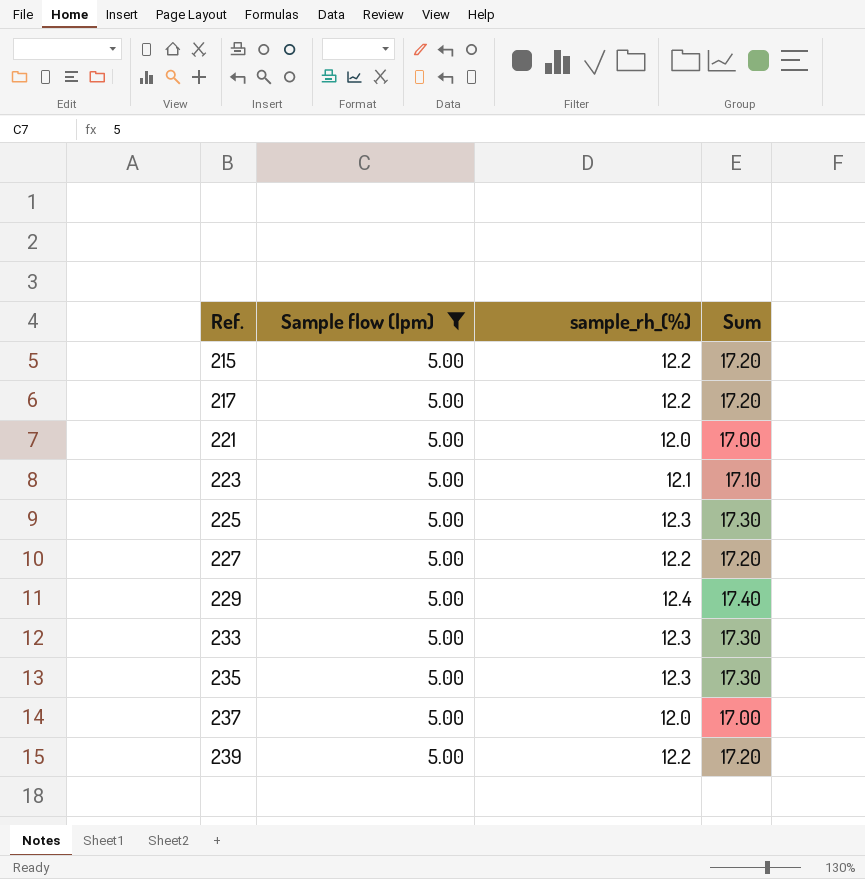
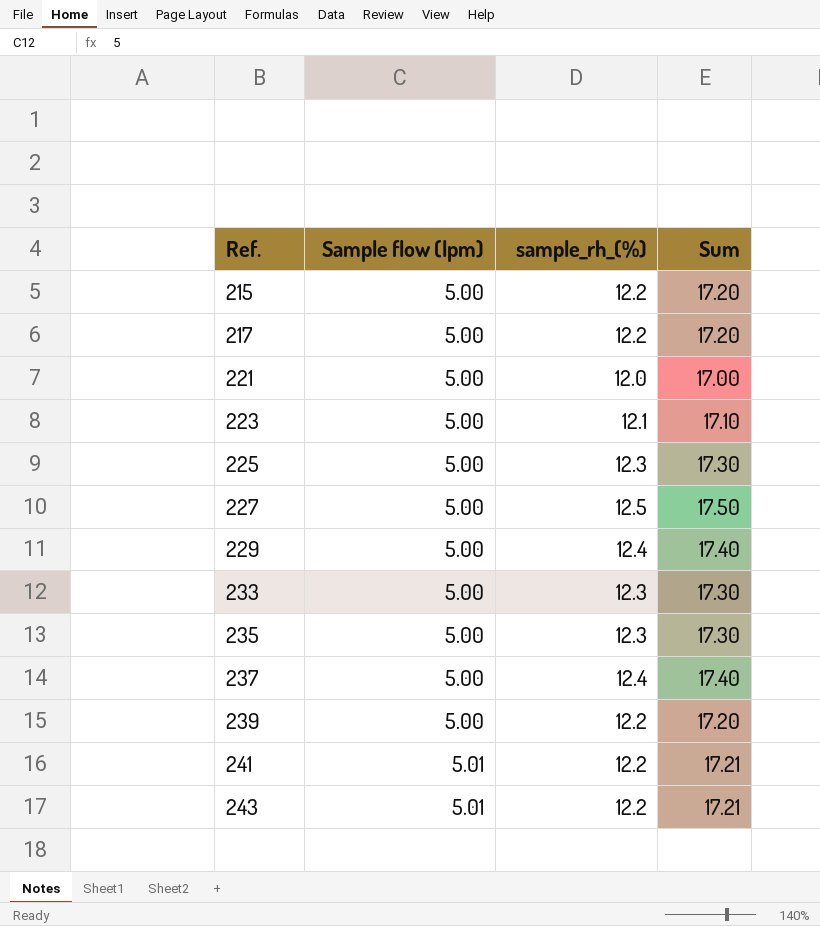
filter: Sample flow (lpm) = 5.00 -> none
227 | sample_rh_(%): 12.2 -> 12.5
227 | Sum: 17.20 -> 17.50
237 | sample_rh_(%): 12.0 -> 12.4
237 | Sum: 17.00 -> 17.40

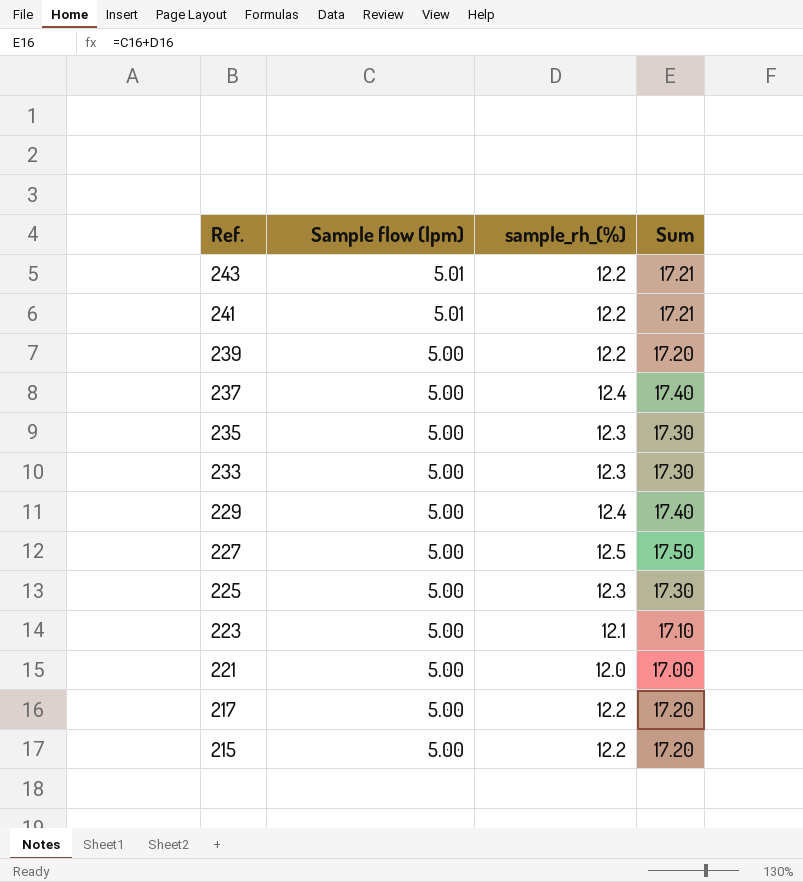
row order: Ref. ascending -> Ref. descending

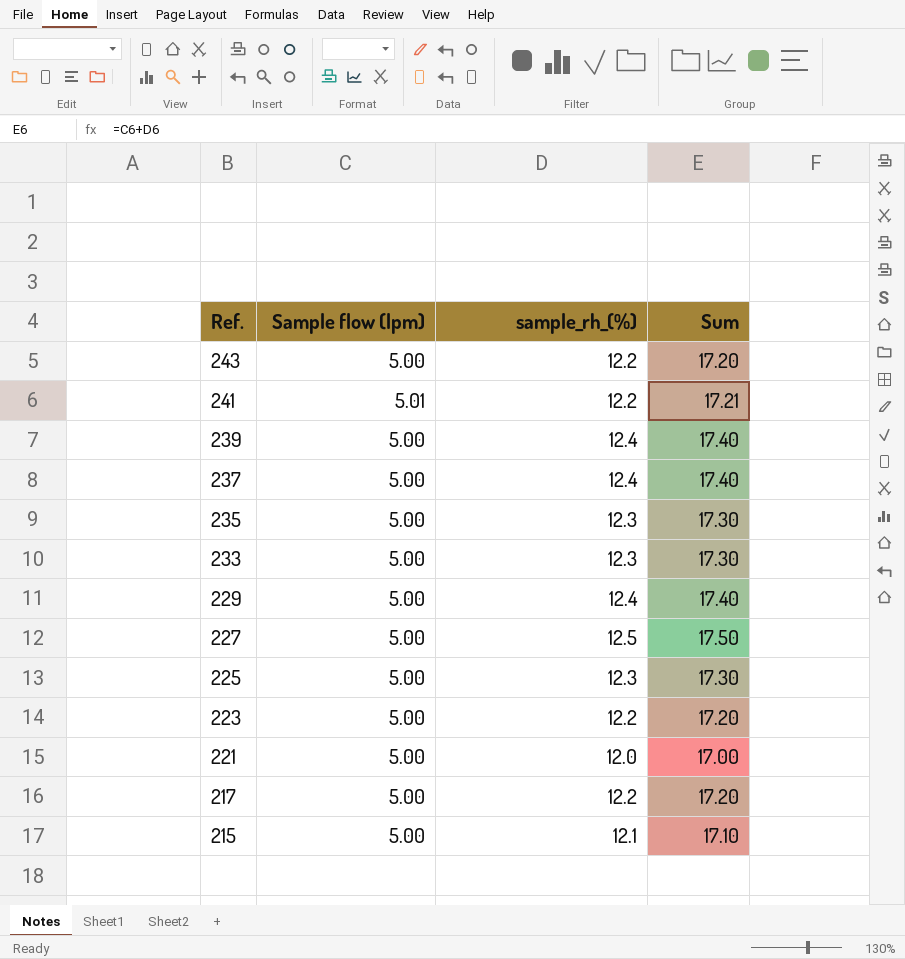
243 | Sample flow (lpm): 5.01 -> 5.00
243 | Sum: 17.21 -> 17.20
239 | sample_rh_(%): 12.2 -> 12.4
239 | Sum: 17.20 -> 17.40
223 | sample_rh_(%): 12.1 -> 12.2
223 | Sum: 17.10 -> 17.20
215 | sample_rh_(%): 12.2 -> 12.1
215 | Sum: 17.20 -> 17.10

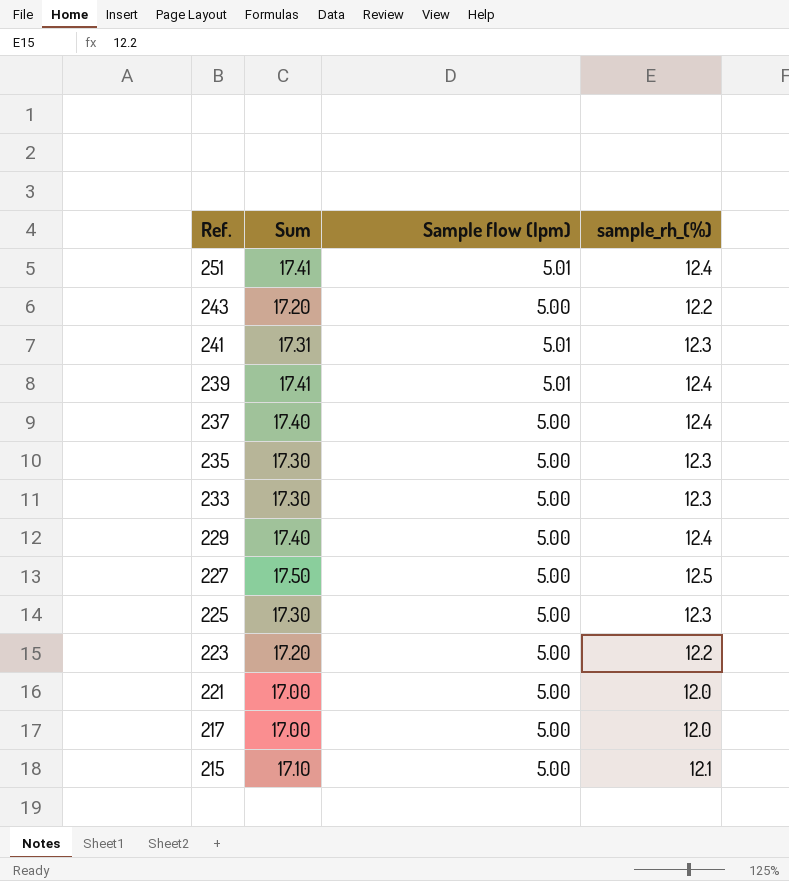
column Sum | position: 4 -> 2
row 251: none -> 17.41 | 5.01 | 12.4
241 | Sum: 17.21 -> 17.31
241 | sample_rh_(%): 12.2 -> 12.3
239 | Sum: 17.40 -> 17.41
239 | Sample flow (lpm): 5.00 -> 5.01
217 | Sum: 17.20 -> 17.00
217 | sample_rh_(%): 12.2 -> 12.0

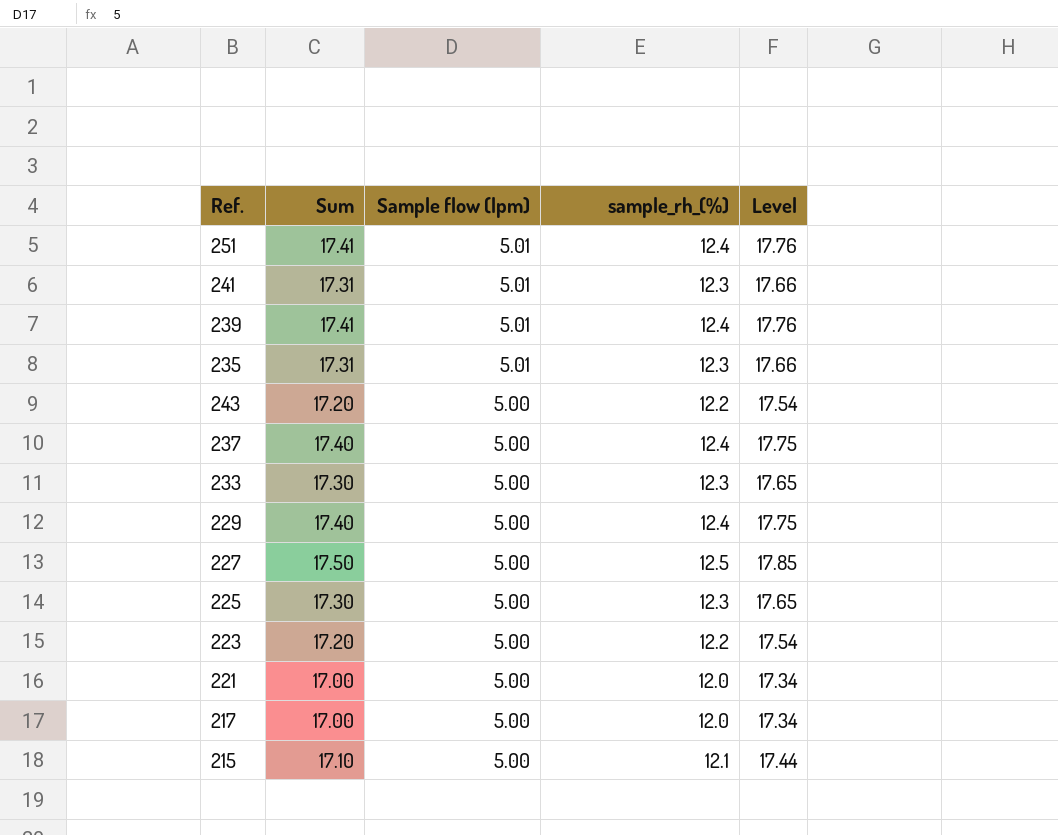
row order: Ref. descending -> Sample flow (lpm) descending
column Level | formula: none -> [Sum] * 1.02
235 | Sum: 17.30 -> 17.31
235 | Sample flow (lpm): 5.00 -> 5.01

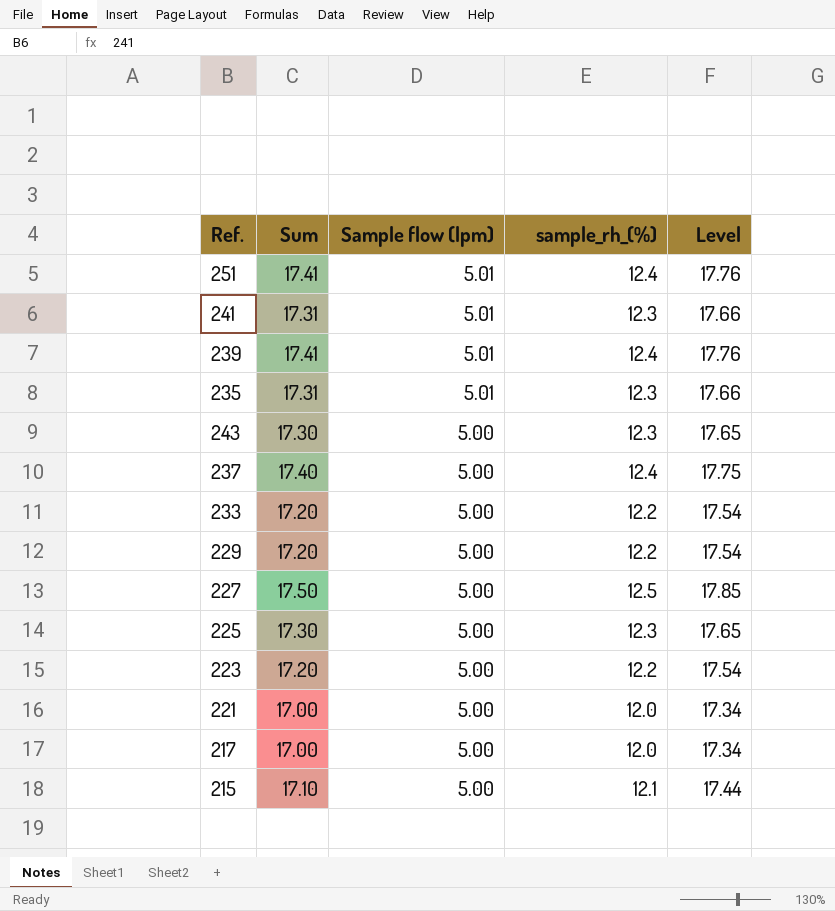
243 | Sum: 17.20 -> 17.30
243 | sample_rh_(%): 12.2 -> 12.3
243 | Level: 17.54 -> 17.65
233 | Sum: 17.30 -> 17.20
233 | sample_rh_(%): 12.3 -> 12.2
233 | Level: 17.65 -> 17.54
229 | Sum: 17.40 -> 17.20
229 | sample_rh_(%): 12.4 -> 12.2
229 | Level: 17.75 -> 17.54

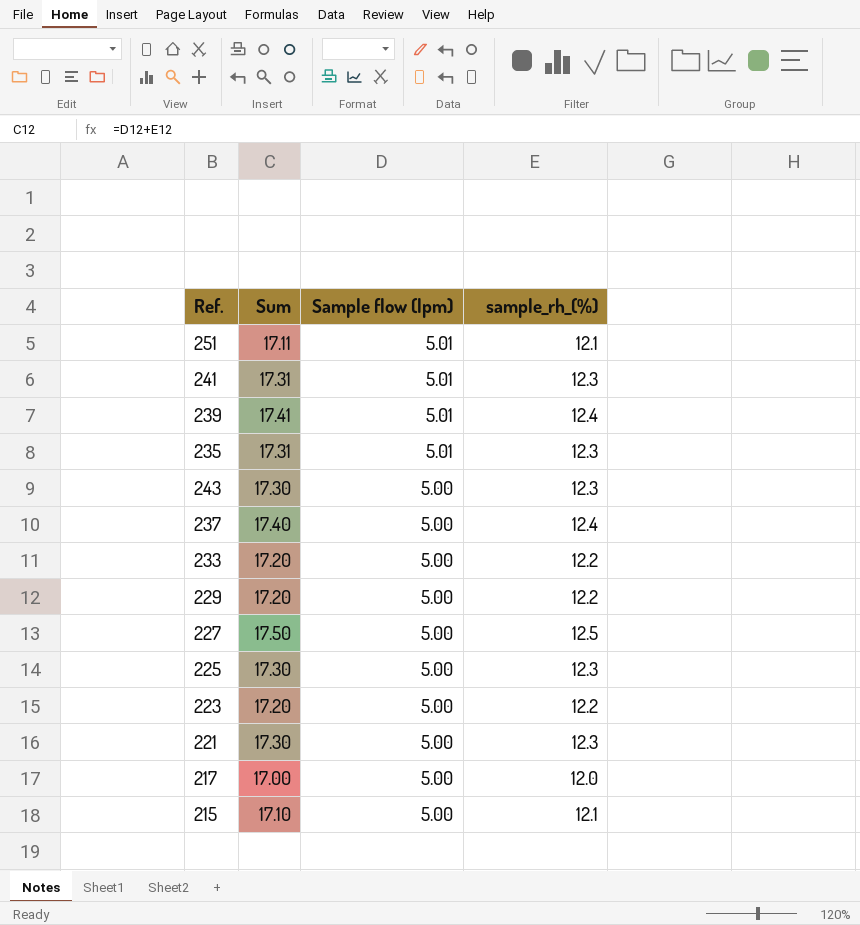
column Level | formula: [Sum] * 1.02 -> none
251 | Sum: 17.41 -> 17.11
251 | sample_rh_(%): 12.4 -> 12.1
221 | Sum: 17.00 -> 17.30
221 | sample_rh_(%): 12.0 -> 12.3

